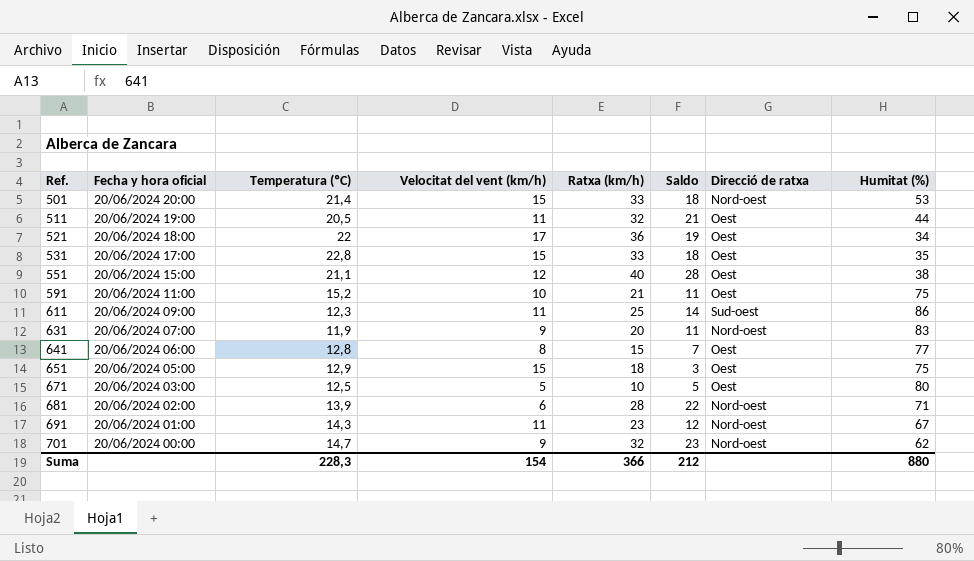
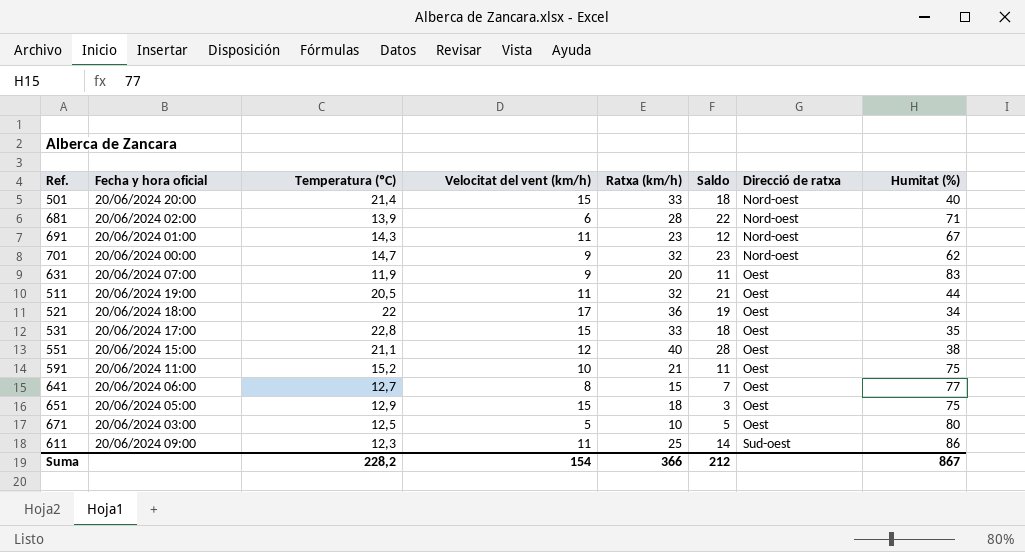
row order: Ref. ascending -> Direcció de ratxa ascending
501 | Humitat (%): 53 -> 40
631 | Direcció de ratxa: Nord-oest -> Oest
641 | Temperatura (ºC): 12,8 -> 12,7
Suma | Temperatura (ºC): 228,3 -> 228,2
Suma | Humitat (%): 880 -> 867

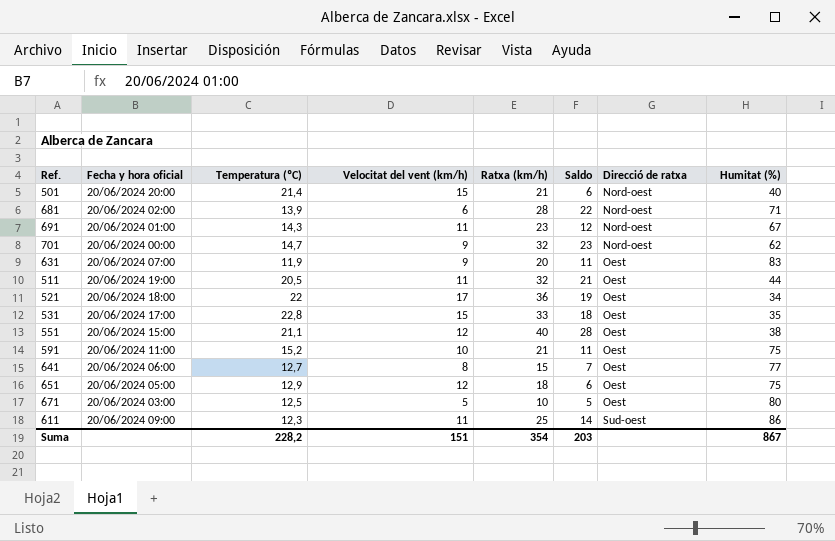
501 | Ratxa (km/h): 33 -> 21
501 | Saldo: 18 -> 6
651 | Velocitat del vent (km/h): 15 -> 12
651 | Saldo: 3 -> 6
Suma | Velocitat del vent (km/h): 154 -> 151
Suma | Ratxa (km/h): 366 -> 354
Suma | Saldo: 212 -> 203

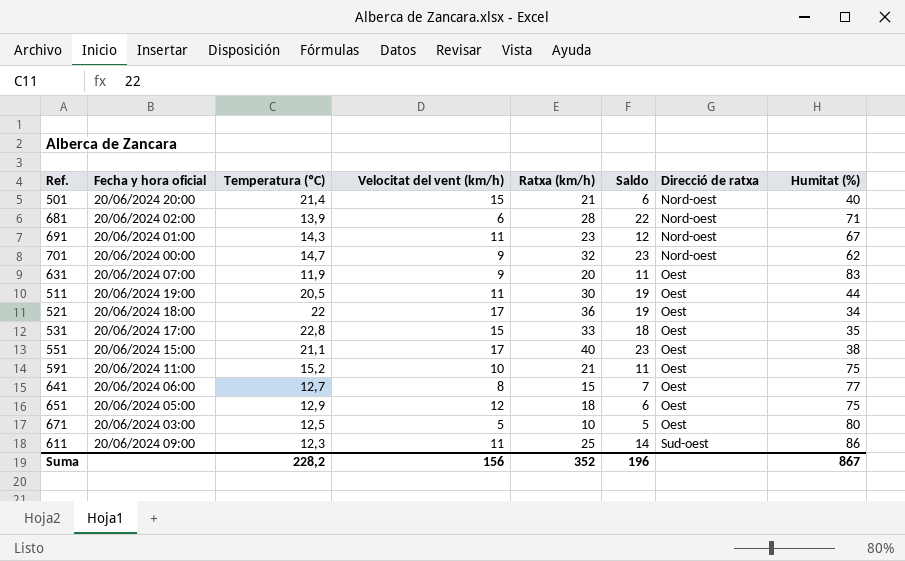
511 | Ratxa (km/h): 32 -> 30
511 | Saldo: 21 -> 19
551 | Velocitat del vent (km/h): 12 -> 17
551 | Saldo: 28 -> 23
Suma | Velocitat del vent (km/h): 151 -> 156
Suma | Ratxa (km/h): 354 -> 352
Suma | Saldo: 203 -> 196

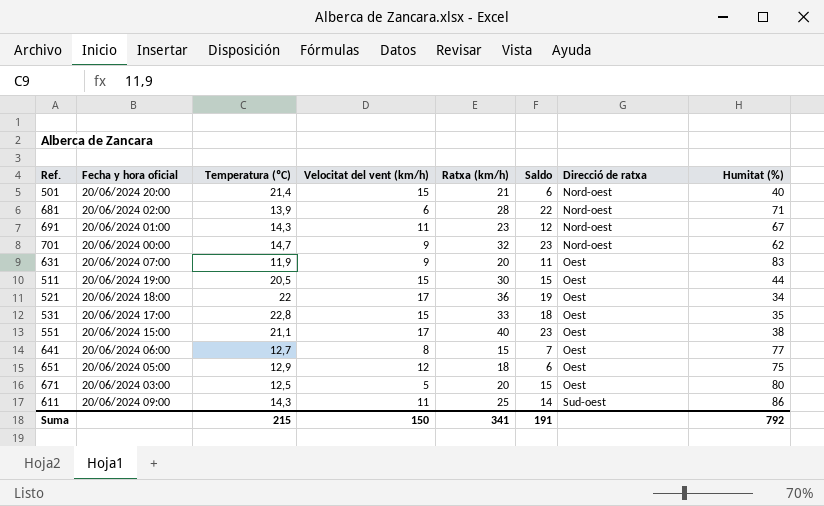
row 591: 20/06/2024 11:00 | 15,2 | 10 | 21 | 11 | Oest | 75 -> none
511 | Velocitat del vent (km/h): 11 -> 15
511 | Saldo: 19 -> 15
671 | Ratxa (km/h): 10 -> 20
671 | Saldo: 5 -> 15
611 | Temperatura (ºC): 12,3 -> 14,3
Suma | Temperatura (ºC): 228,2 -> 215
Suma | Velocitat del vent (km/h): 156 -> 150
Suma | Ratxa (km/h): 352 -> 341
Suma | Saldo: 196 -> 191
Suma | Humitat (%): 867 -> 792

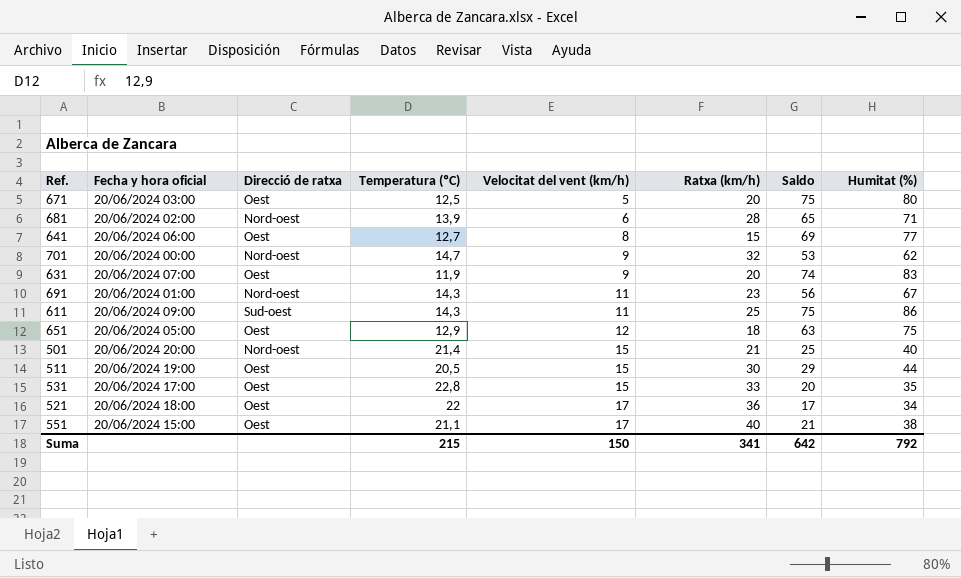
row order: Direcció de ratxa ascending -> Velocitat del vent (km/h) ascending
column Direcció de ratxa | position: 7 -> 3
column Saldo | formula: [Ratxa (km/h)] - [Velocitat del vent (km/h)] -> [Humitat (%)] - [Velocitat del vent (km/h)]
Suma | Saldo: 191 -> 642

